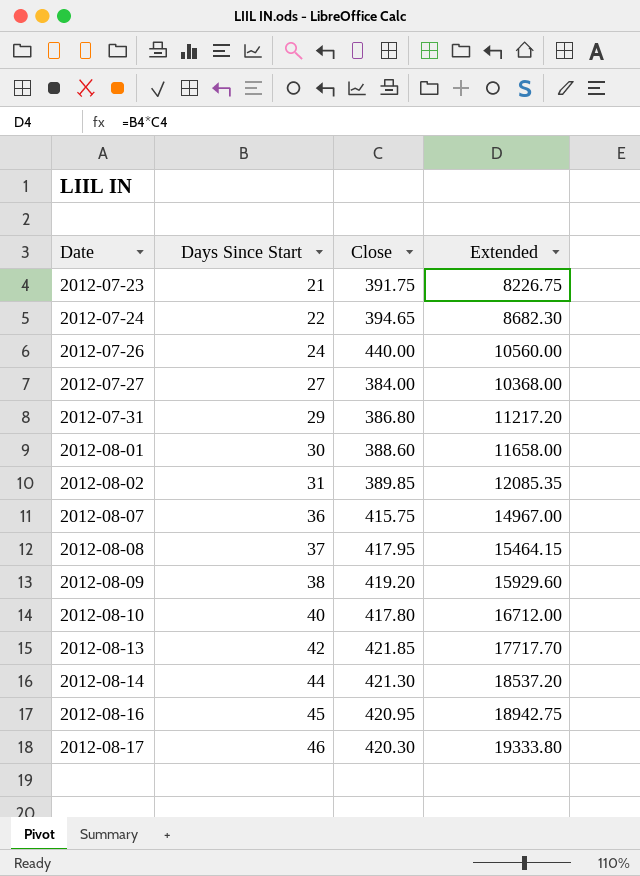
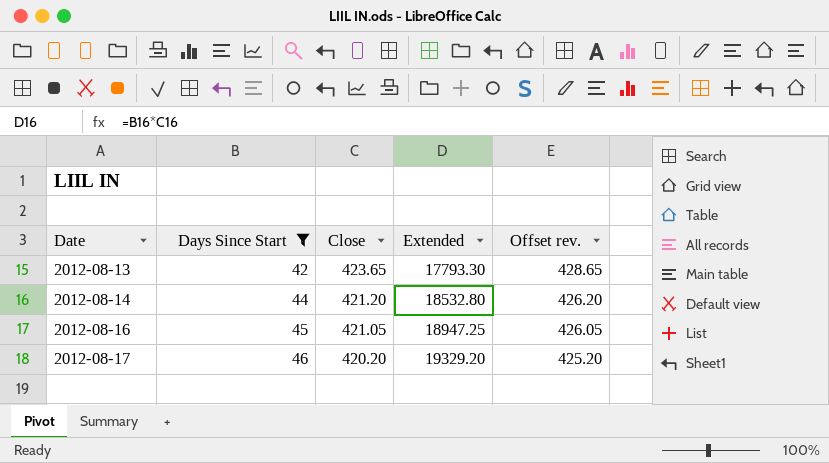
filter: none -> Days Since Start >= 42
column Offset rev. | formula: none -> [Close] + 5
2012-08-13 | Close: 421.85 -> 423.65
2012-08-13 | Extended: 17717.70 -> 17793.30
2012-08-14 | Close: 421.30 -> 421.20
2012-08-14 | Extended: 18537.20 -> 18532.80
2012-08-16 | Close: 420.95 -> 421.05
2012-08-16 | Extended: 18942.75 -> 18947.25
2012-08-17 | Close: 420.30 -> 420.20
2012-08-17 | Extended: 19333.80 -> 19329.20

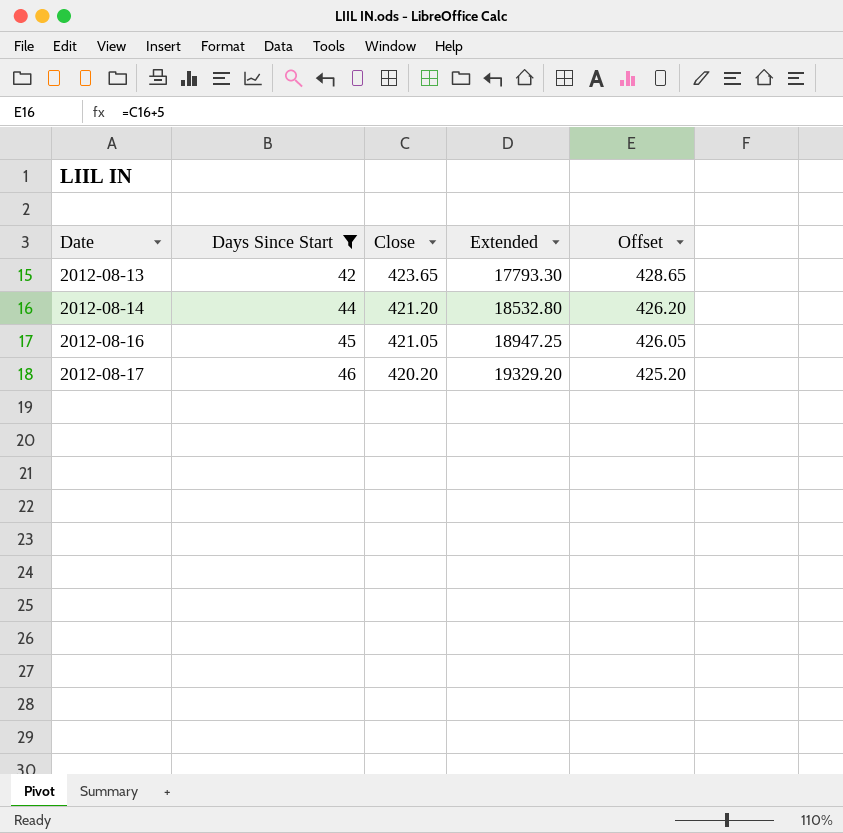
column name: Offset rev. -> Offset

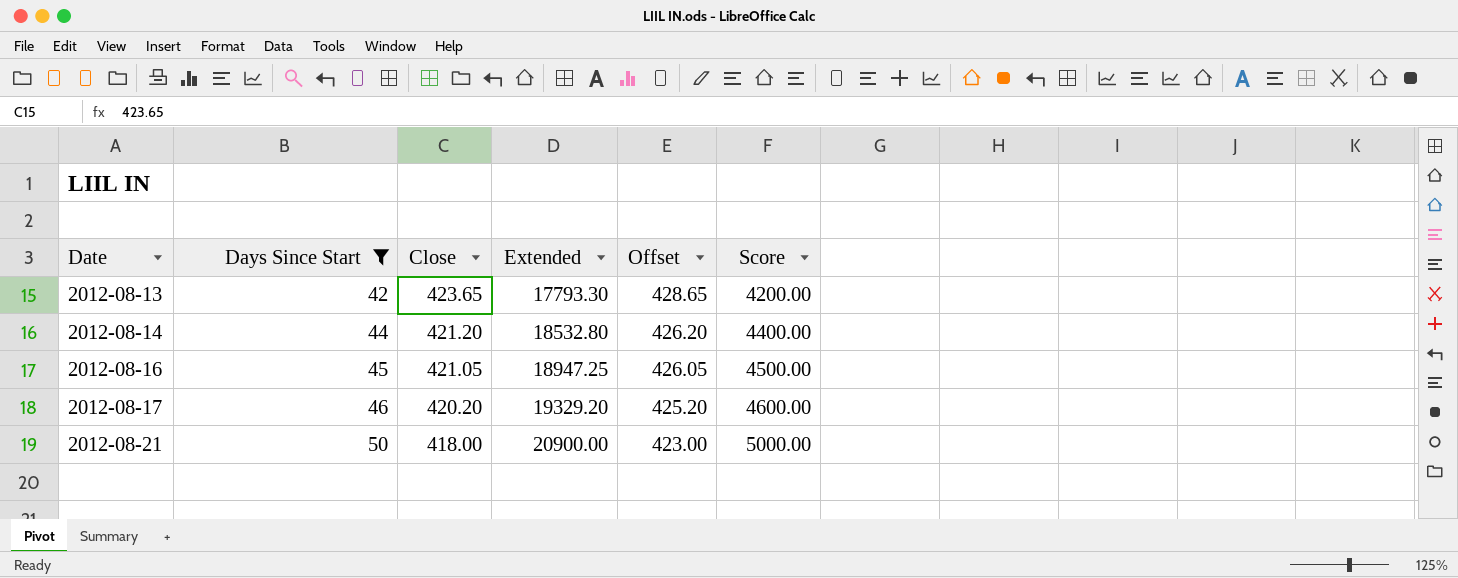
column Score | formula: none -> [Days Since Start] * 100
row 2012-08-21: none -> 50 | 418.00 | 20900.00 | 423.00 | 5000.00

